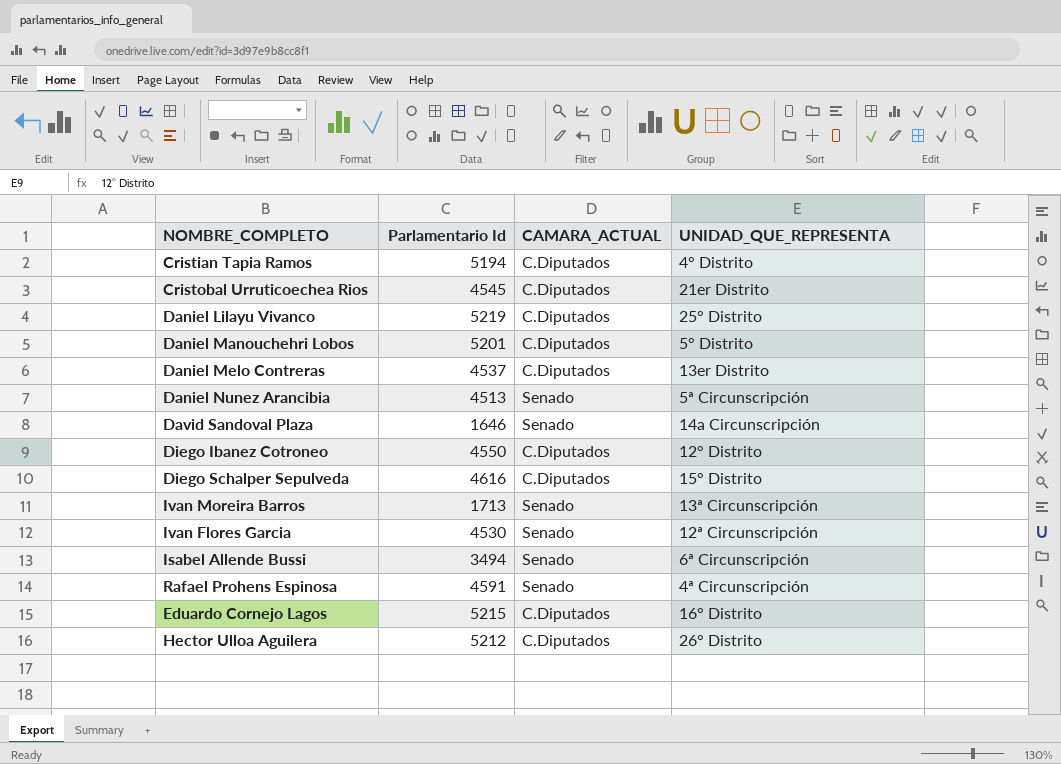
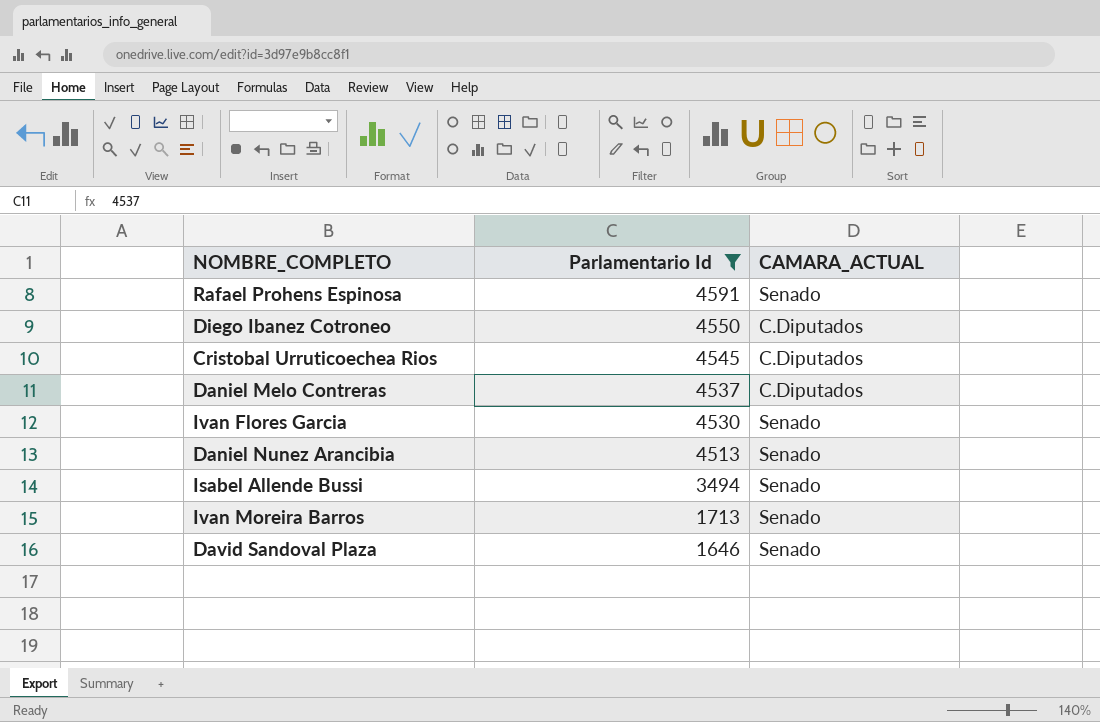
filter: none -> Parlamentario Id <= 4591
row order: none -> Parlamentario Id descending
column UNIDAD_QUE_REPRESENTA | position: 4 -> none

